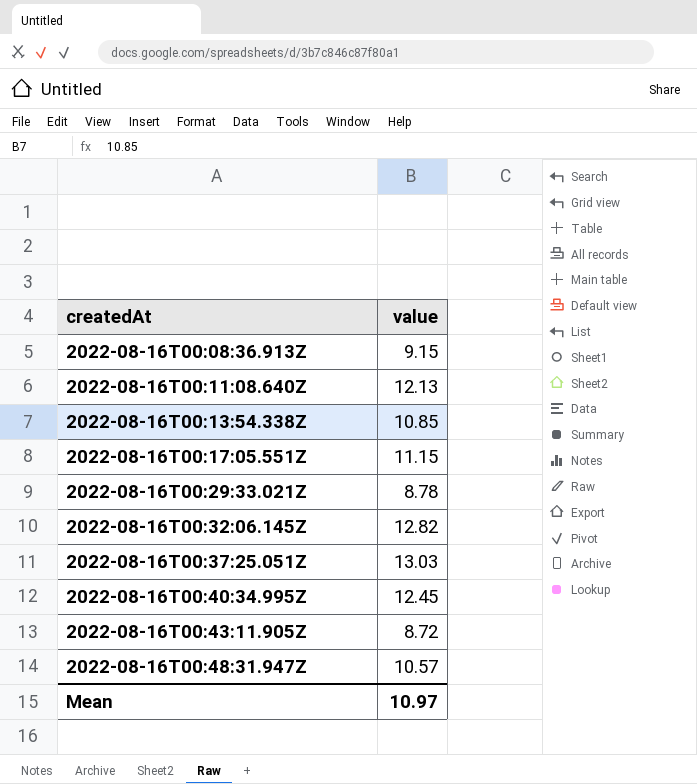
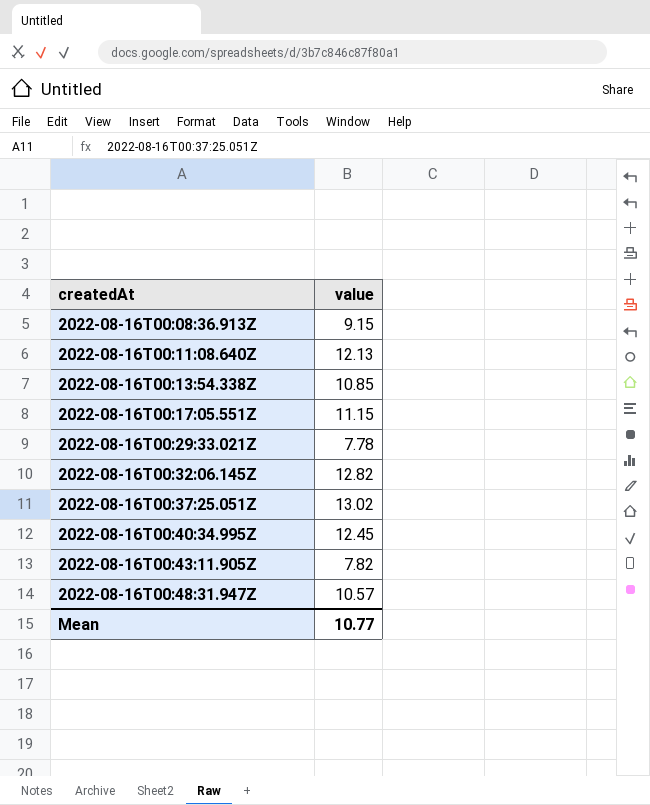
2022-08-16T00:29:33.021Z | value: 8.78 -> 7.78
2022-08-16T00:37:25.051Z | value: 13.03 -> 13.02
2022-08-16T00:43:11.905Z | value: 8.72 -> 7.82
Mean | value: 10.97 -> 10.77

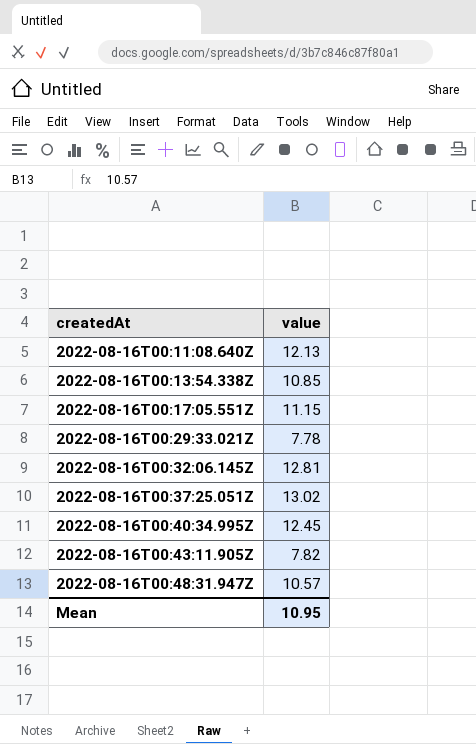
row 2022-08-16T00:08:36.913Z: 9.15 -> none
2022-08-16T00:32:06.145Z | value: 12.82 -> 12.81
Mean | value: 10.77 -> 10.95

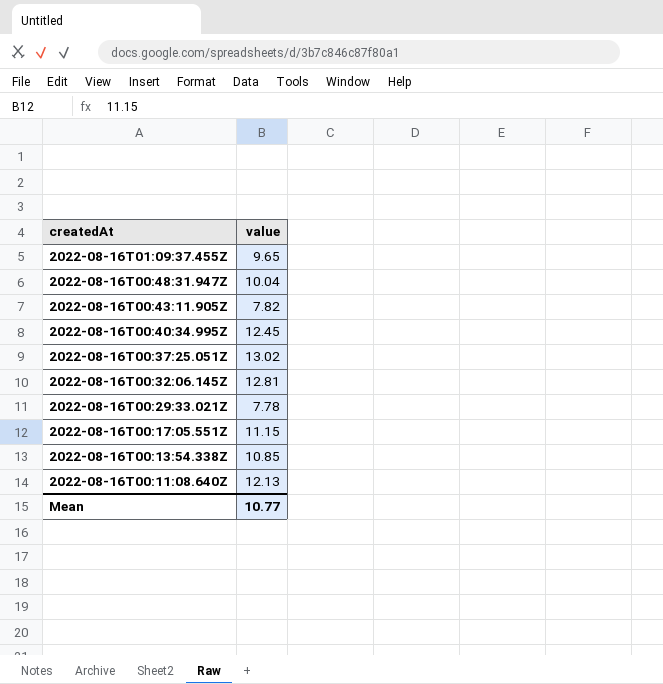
row order: createdAt ascending -> createdAt descending
row 2022-08-16T01:09:37.455Z: none -> 9.65
2022-08-16T00:48:31.947Z | value: 10.57 -> 10.04
Mean | value: 10.95 -> 10.77

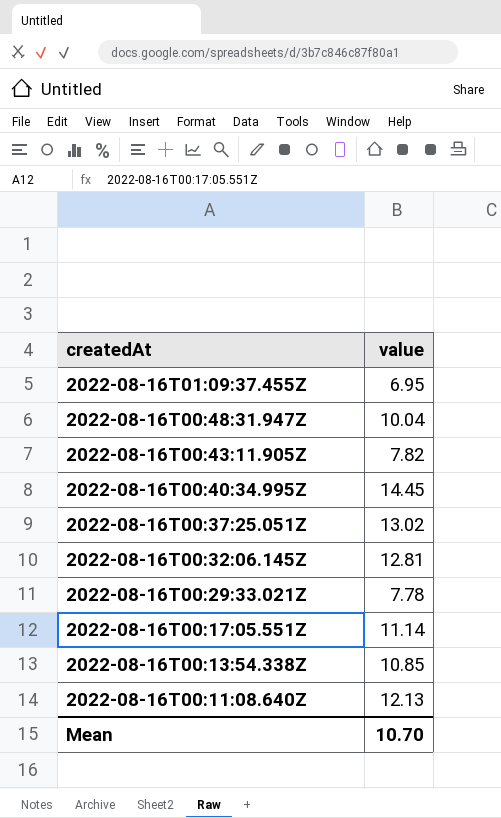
2022-08-16T01:09:37.455Z | value: 9.65 -> 6.95
2022-08-16T00:40:34.995Z | value: 12.45 -> 14.45
2022-08-16T00:17:05.551Z | value: 11.15 -> 11.14
Mean | value: 10.77 -> 10.70

